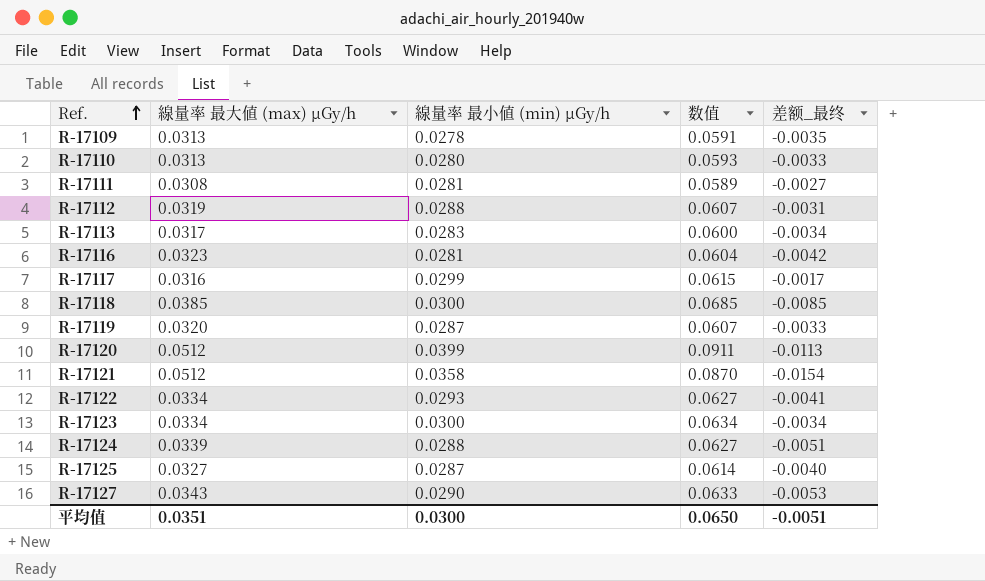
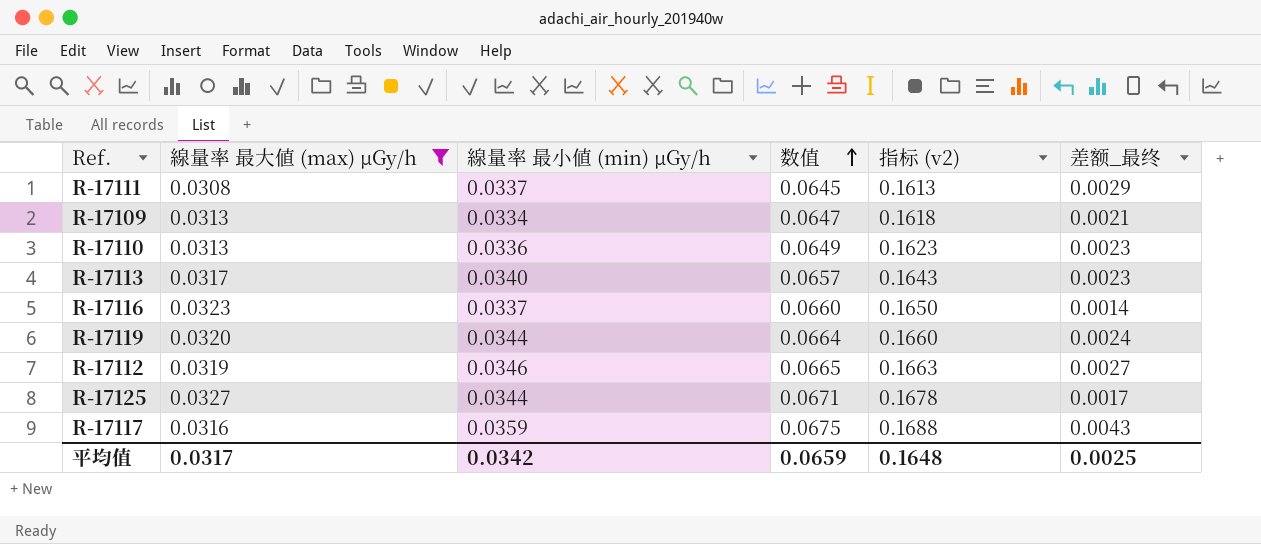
filter: none -> 線量率 最大値 (max) μGy/h <= 0.0327
row order: Ref. ascending -> 数值 ascending
column 指标 (v2) | formula: none -> [数值] * 2.5
R-17111 | 線量率 最小値 (min) μGy/h: 0.0281 -> 0.0337
R-17111 | 数值: 0.0589 -> 0.0645
R-17111 | 差额_最终: -0.0027 -> 0.0029
R-17109 | 線量率 最小値 (min) μGy/h: 0.0278 -> 0.0334
R-17109 | 数值: 0.0591 -> 0.0647
R-17109 | 差额_最终: -0.0035 -> 0.0021
R-17110 | 線量率 最小値 (min) μGy/h: 0.0280 -> 0.0336
R-17110 | 数值: 0.0593 -> 0.0649
R-17110 | 差额_最终: -0.0033 -> 0.0023
R-17113 | 線量率 最小値 (min) μGy/h: 0.0283 -> 0.0340
R-17113 | 数值: 0.0600 -> 0.0657
R-17113 | 差额_最终: -0.0034 -> 0.0023
R-17116 | 線量率 最小値 (min) μGy/h: 0.0281 -> 0.0337
R-17116 | 数值: 0.0604 -> 0.0660
R-17116 | 差额_最终: -0.0042 -> 0.0014
R-17119 | 線量率 最小値 (min) μGy/h: 0.0287 -> 0.0344
R-17119 | 数值: 0.0607 -> 0.0664
R-17119 | 差额_最终: -0.0033 -> 0.0024
R-17112 | 線量率 最小値 (min) μGy/h: 0.0288 -> 0.0346
R-17112 | 数值: 0.0607 -> 0.0665
R-17112 | 差额_最终: -0.0031 -> 0.0027
R-17125 | 線量率 最小値 (min) μGy/h: 0.0287 -> 0.0344
R-17125 | 数值: 0.0614 -> 0.0671
R-17125 | 差额_最终: -0.0040 -> 0.0017
R-17117 | 線量率 最小値 (min) μGy/h: 0.0299 -> 0.0359
R-17117 | 数值: 0.0615 -> 0.0675
R-17117 | 差额_最终: -0.0017 -> 0.0043
平均值 | 線量率 最大値 (max) μGy/h: 0.0351 -> 0.0317
平均值 | 線量率 最小値 (min) μGy/h: 0.0300 -> 0.0342
平均值 | 数值: 0.0650 -> 0.0659
平均值 | 差额_最终: -0.0051 -> 0.0025

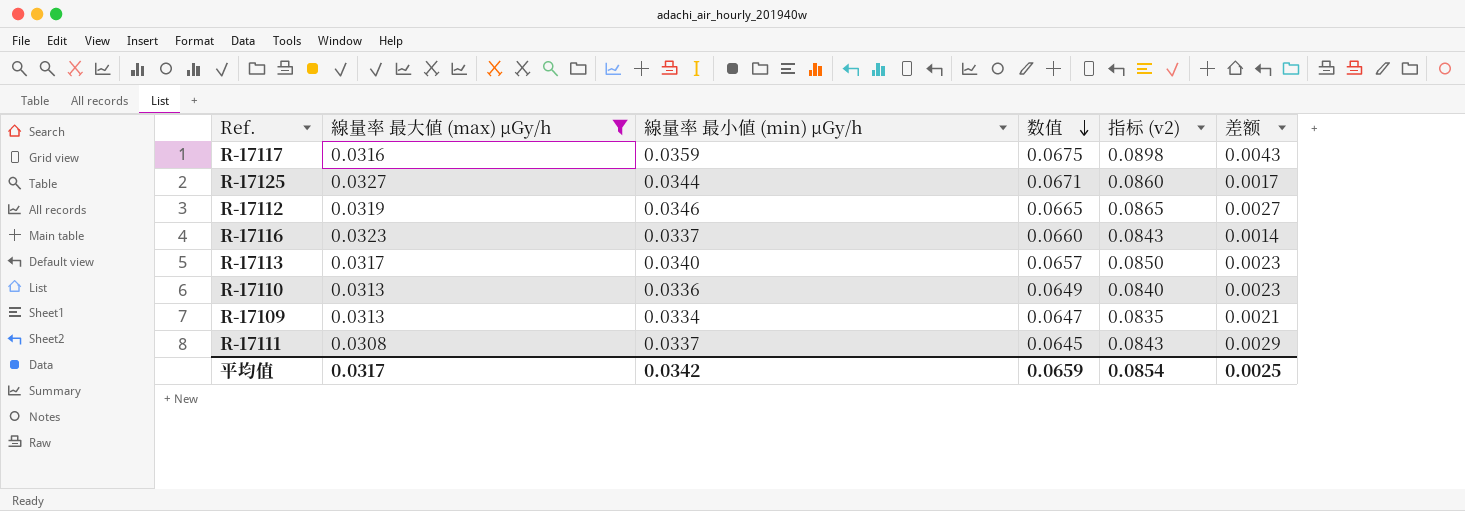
row order: 数值 ascending -> 数值 descending
column 指标 (v2) | formula: [数值] * 2.5 -> [線量率 最小値 (min) μGy/h] * 2.5
column name: 差额_最终 -> 差额
row R-17119: 0.0320 | 0.0344 | 0.0664 | 0.1660 | 0.0024 -> none
平均值 | 指标 (v2): 0.1648 -> 0.0854

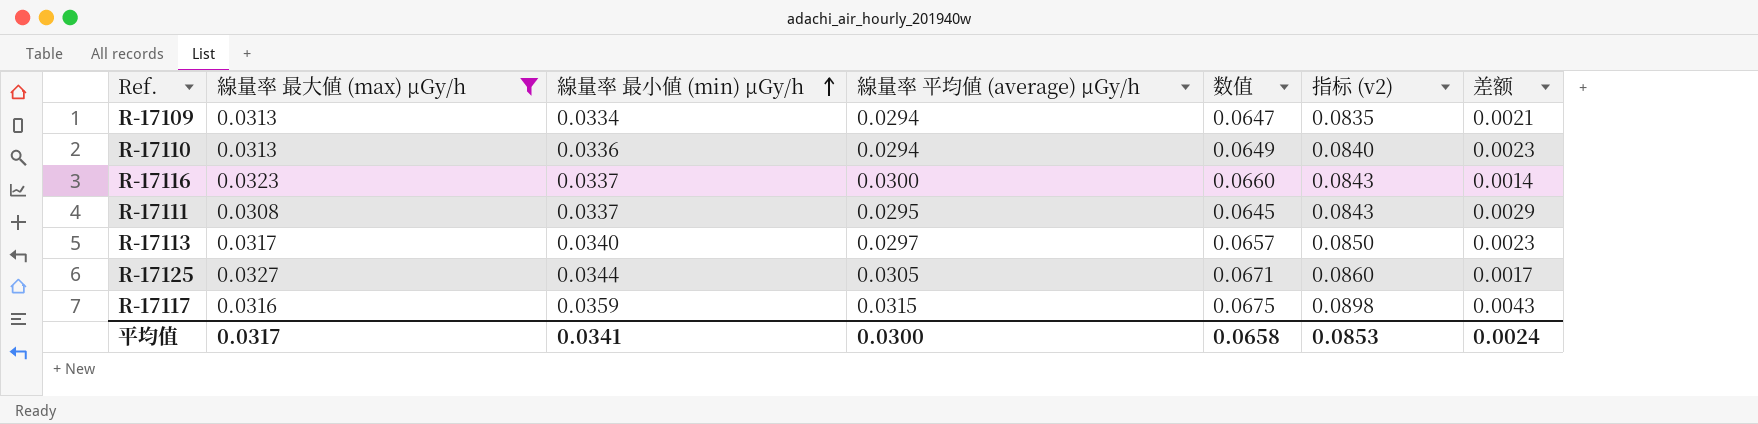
row order: 数值 descending -> 線量率 最小値 (min) μGy/h ascending
column 線量率 平均値 (average) μGy/h | position: none -> 4
row R-17112: 0.0319 | 0.0346 | 0.0665 | 0.0865 | 0.0027 -> none
平均值 | 線量率 最小値 (min) μGy/h: 0.0342 -> 0.0341
平均值 | 数值: 0.0659 -> 0.0658
平均值 | 指标 (v2): 0.0854 -> 0.0853
平均值 | 差额: 0.0025 -> 0.0024

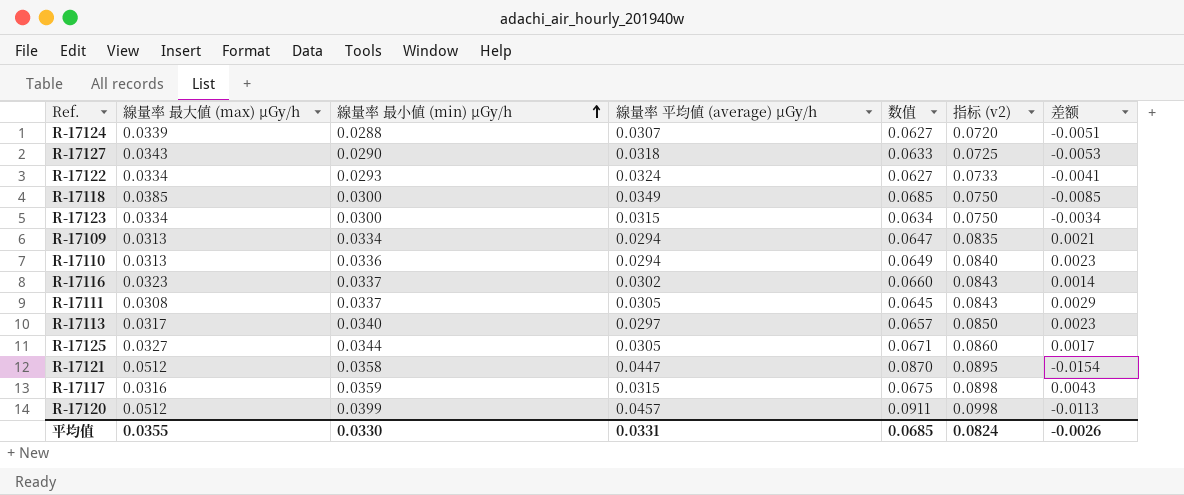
filter: 線量率 最大値 (max) μGy/h <= 0.0327 -> none
R-17116 | 線量率 平均値 (average) μGy/h: 0.0300 -> 0.0302
R-17111 | 線量率 平均値 (average) μGy/h: 0.0295 -> 0.0305
平均值 | 線量率 最大値 (max) μGy/h: 0.0317 -> 0.0355
平均值 | 線量率 最小値 (min) μGy/h: 0.0341 -> 0.0330
平均值 | 線量率 平均値 (average) μGy/h: 0.0300 -> 0.0331
平均值 | 数值: 0.0658 -> 0.0685
平均值 | 指标 (v2): 0.0853 -> 0.0824
平均值 | 差额: 0.0024 -> -0.0026

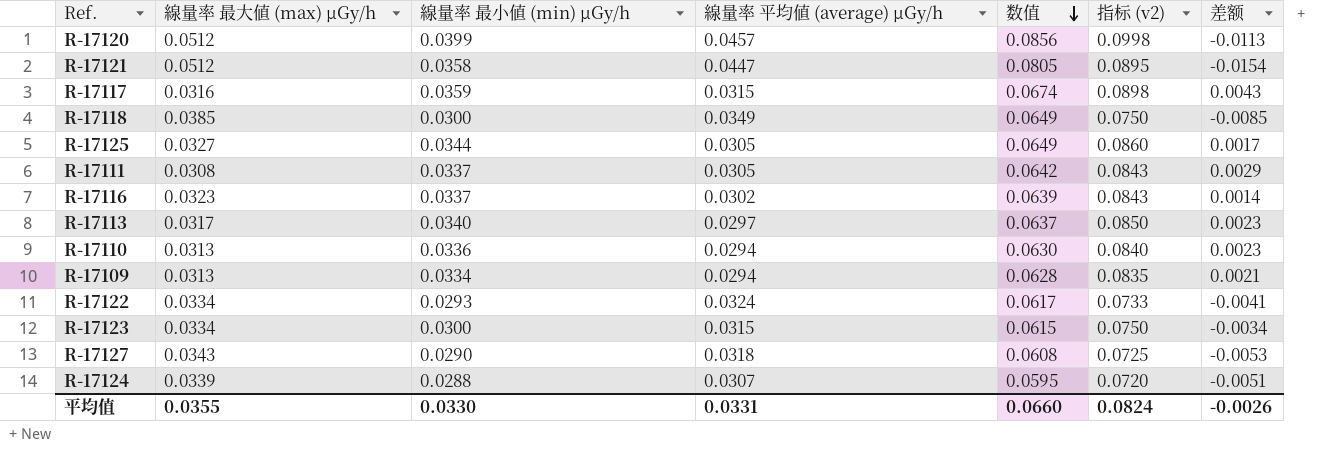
row order: 線量率 最小値 (min) μGy/h ascending -> 数值 descending
column 数值 | formula: [線量率 最大値 (max) μGy/h] + [線量率 最小値 (min) μGy/h] -> [線量率 最小値 (min) μGy/h] + [線量率 平均値 (average) μGy/h]
平均值 | 数值: 0.0685 -> 0.0660

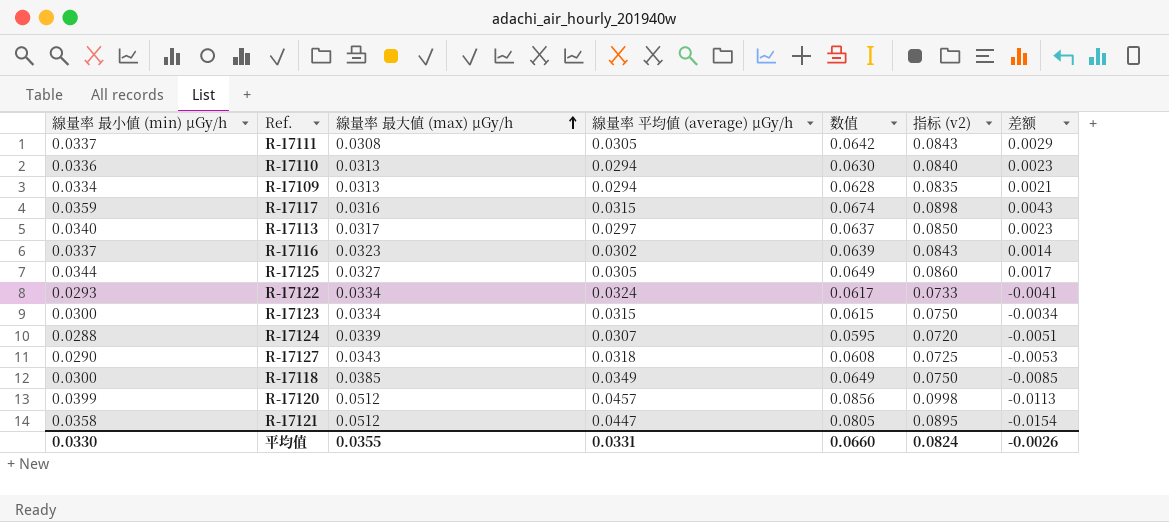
row order: 数值 descending -> 線量率 最大値 (max) μGy/h ascending
column 線量率 最小値 (min) μGy/h | position: 3 -> 1

